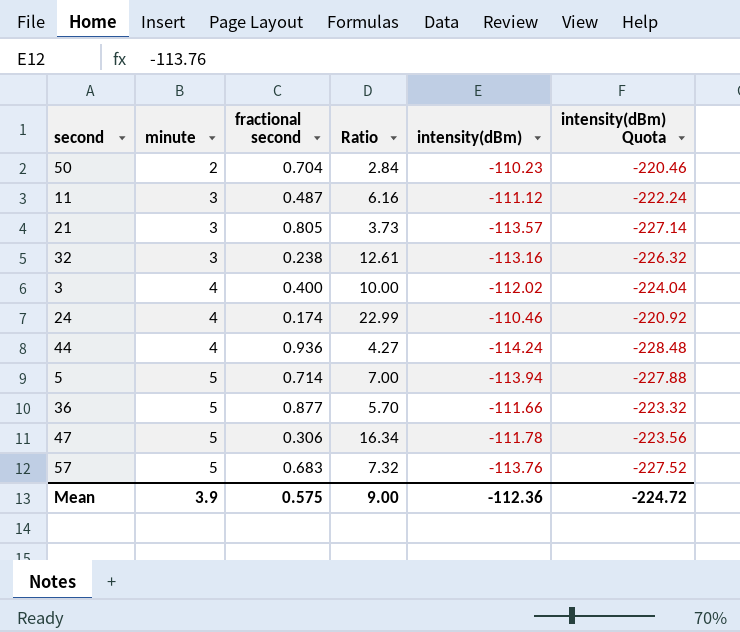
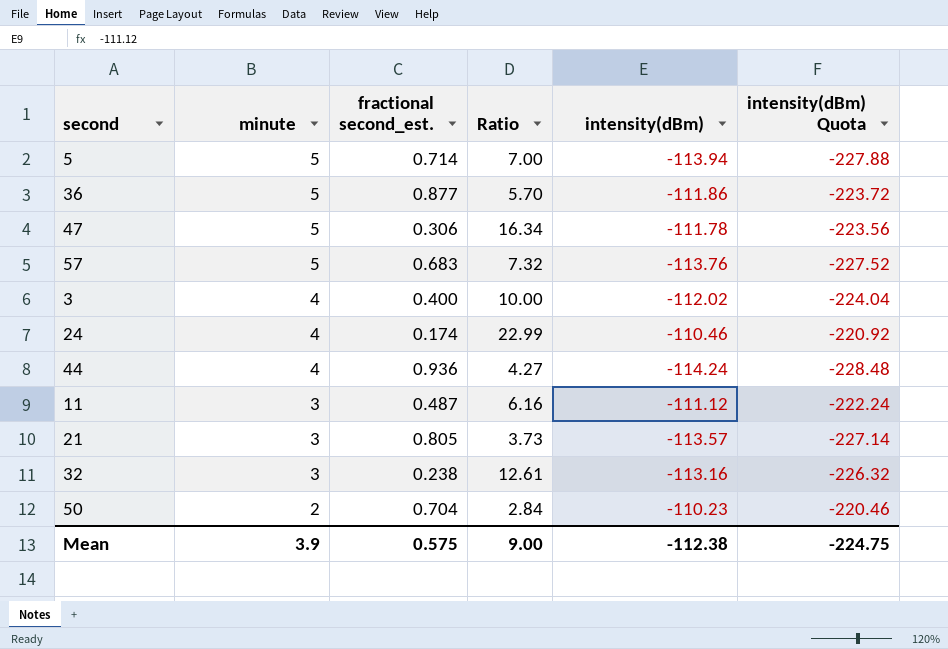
row order: minute ascending -> minute descending
column name: fractional second -> fractional second_est.
36 | intensity(dBm): -111.66 -> -111.86
36 | intensity(dBm) Quota: -223.32 -> -223.72
Mean | intensity(dBm): -112.36 -> -112.38
Mean | intensity(dBm) Quota: -224.72 -> -224.75

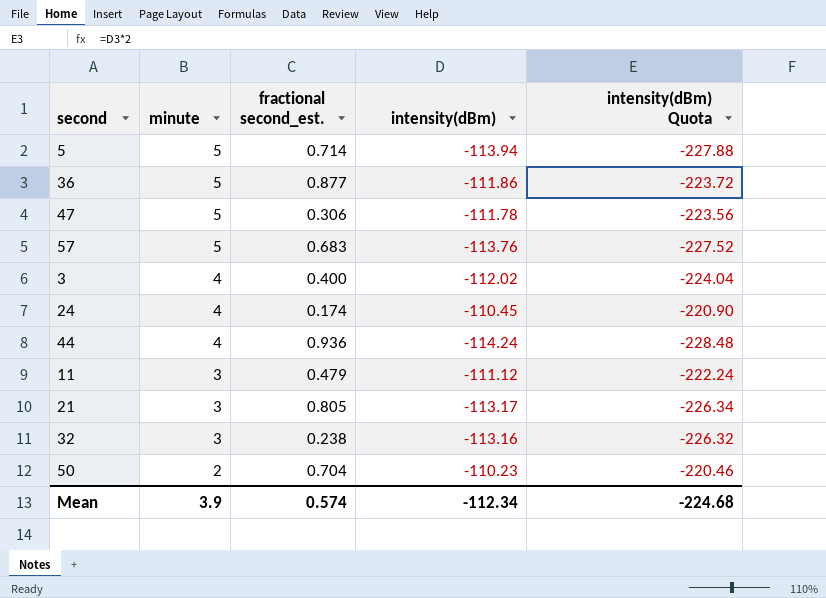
column Ratio | formula: [minute] / [fractional second_est.] -> none
24 | intensity(dBm): -110.46 -> -110.45
24 | intensity(dBm) Quota: -220.92 -> -220.90
11 | fractional second_est.: 0.487 -> 0.479
21 | intensity(dBm): -113.57 -> -113.17
21 | intensity(dBm) Quota: -227.14 -> -226.34
Mean | fractional second_est.: 0.575 -> 0.574
Mean | intensity(dBm): -112.38 -> -112.34
Mean | intensity(dBm) Quota: -224.75 -> -224.68

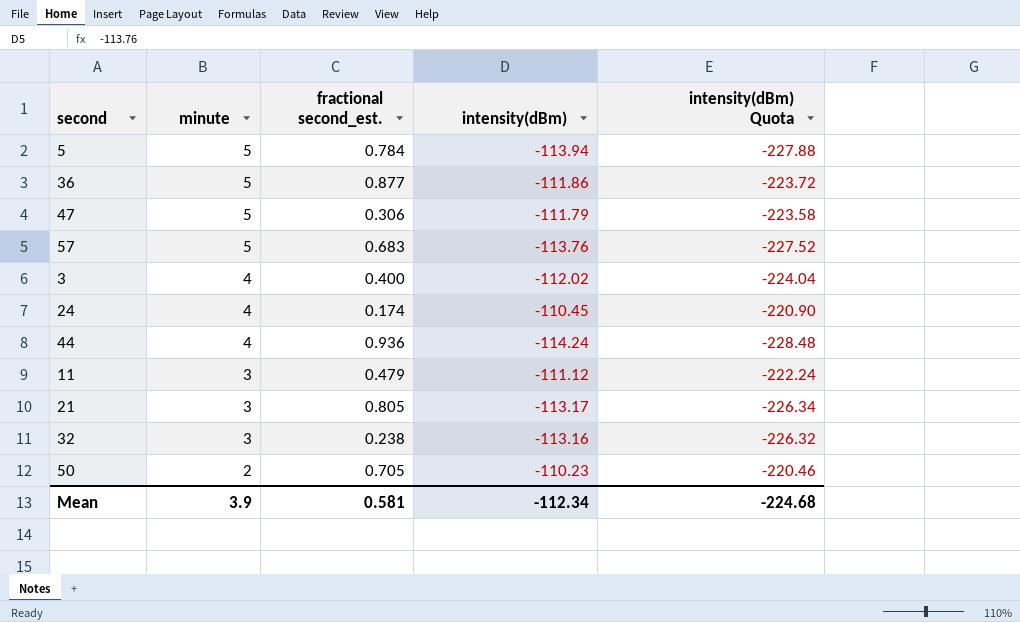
5 | fractional second_est.: 0.714 -> 0.784
47 | intensity(dBm): -111.78 -> -111.79
47 | intensity(dBm) Quota: -223.56 -> -223.58
50 | fractional second_est.: 0.704 -> 0.705
Mean | fractional second_est.: 0.574 -> 0.581

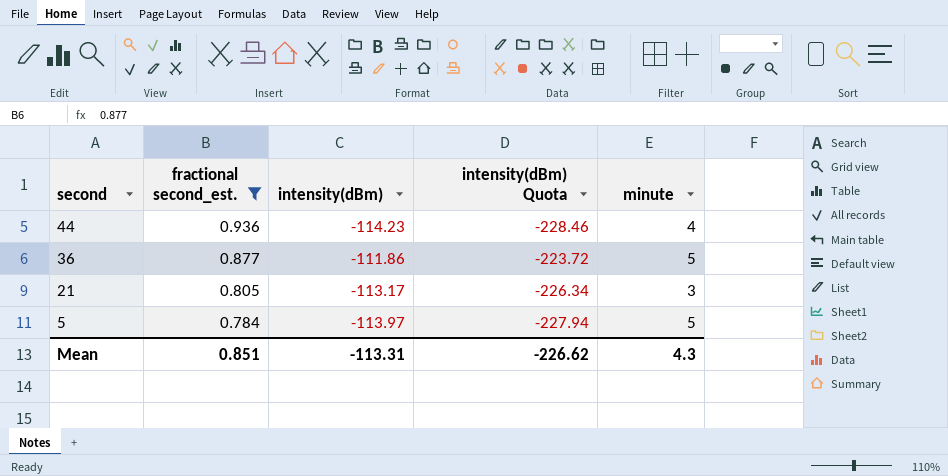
filter: none -> fractional second_est. >= 0.784
row order: minute descending -> second descending
column minute | position: 2 -> 5
44 | intensity(dBm): -114.24 -> -114.23
44 | intensity(dBm) Quota: -228.48 -> -228.46
5 | intensity(dBm): -113.94 -> -113.97
5 | intensity(dBm) Quota: -227.88 -> -227.94
Mean | fractional second_est.: 0.581 -> 0.851
Mean | intensity(dBm): -112.34 -> -113.31
Mean | intensity(dBm) Quota: -224.68 -> -226.62
Mean | minute: 3.9 -> 4.3

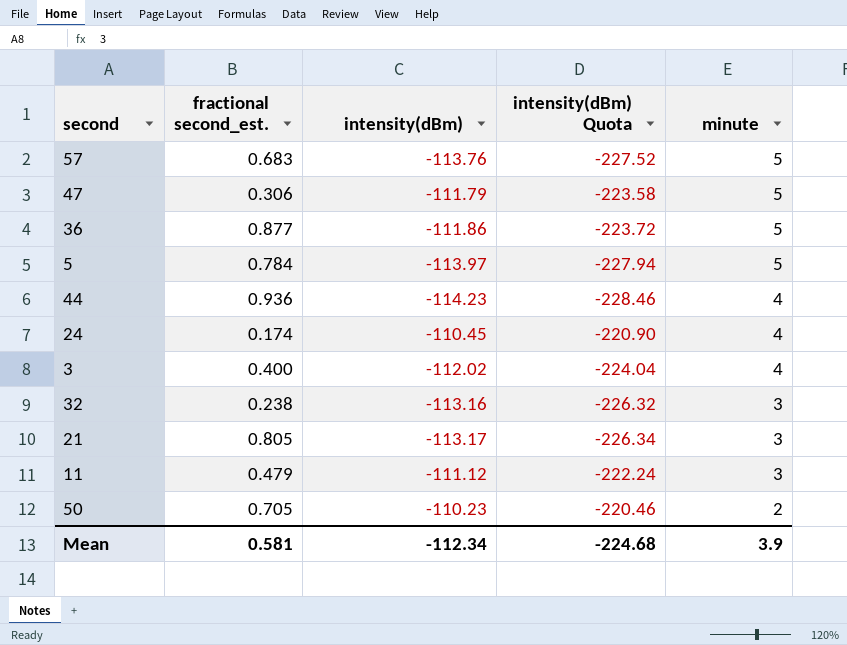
filter: fractional second_est. >= 0.784 -> none
row order: second descending -> minute descending
Mean | fractional second_est.: 0.851 -> 0.581
Mean | intensity(dBm): -113.31 -> -112.34
Mean | intensity(dBm) Quota: -226.62 -> -224.68
Mean | minute: 4.3 -> 3.9

